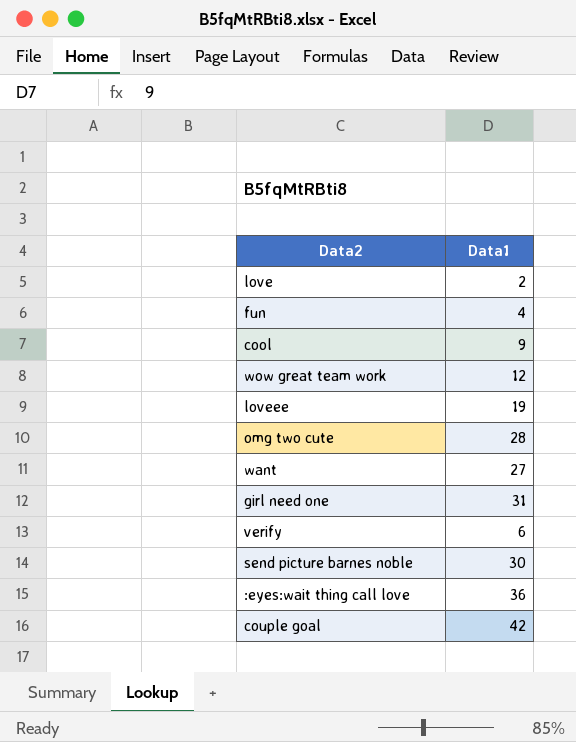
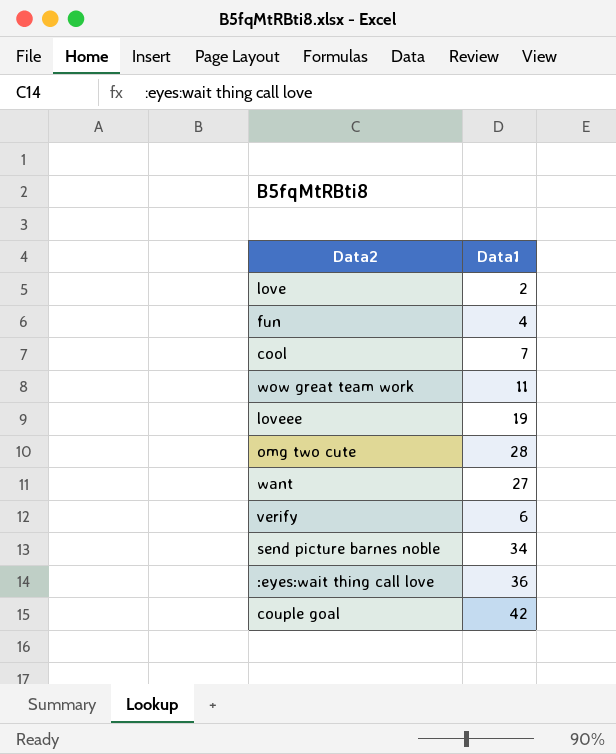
row girl need one: 31 -> none
cool | Data1: 9 -> 7
wow great team work | Data1: 12 -> 11
send picture barnes noble | Data1: 30 -> 34

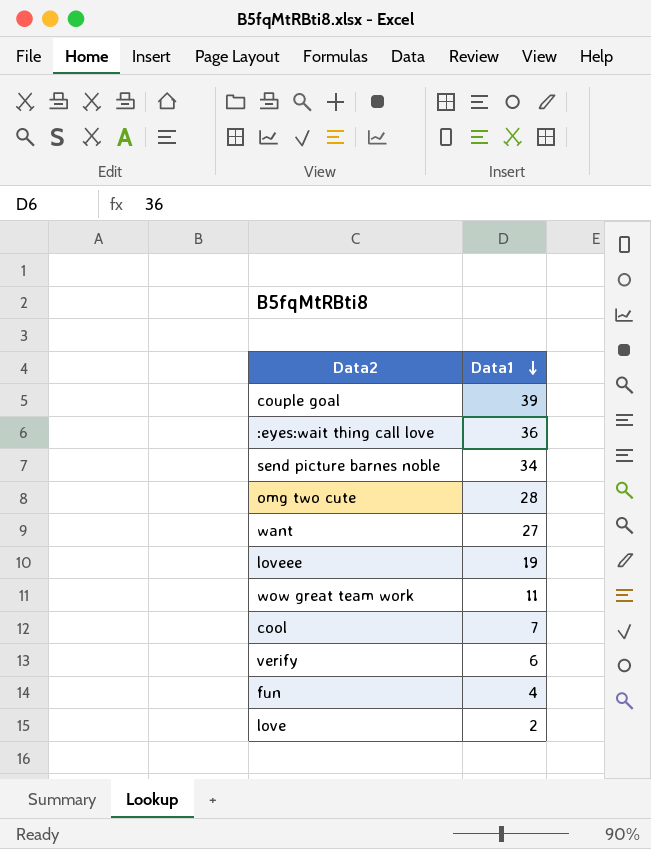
row order: none -> Data1 descending
couple goal | Data1: 42 -> 39

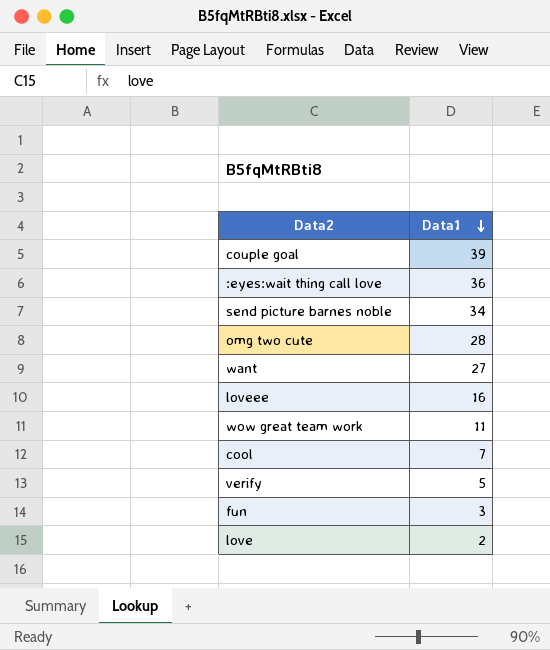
loveee | Data1: 19 -> 16
verify | Data1: 6 -> 5
fun | Data1: 4 -> 3

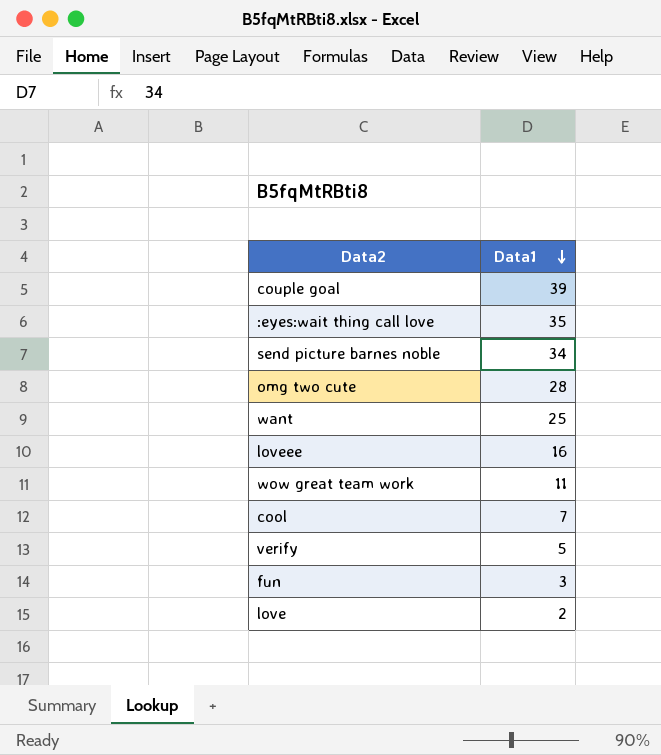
:eyes:wait thing call love | Data1: 36 -> 35
want | Data1: 27 -> 25

